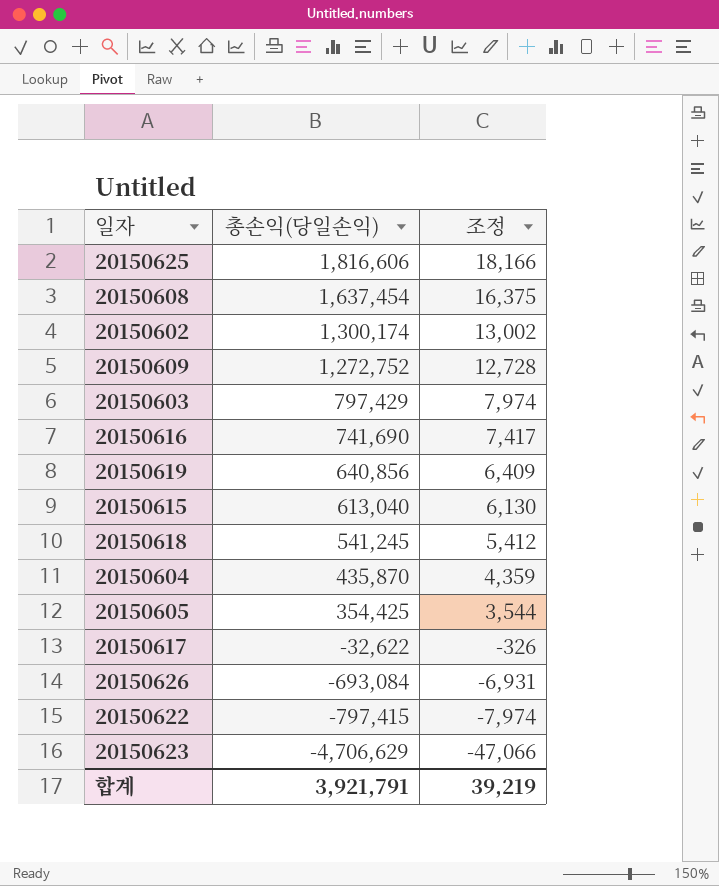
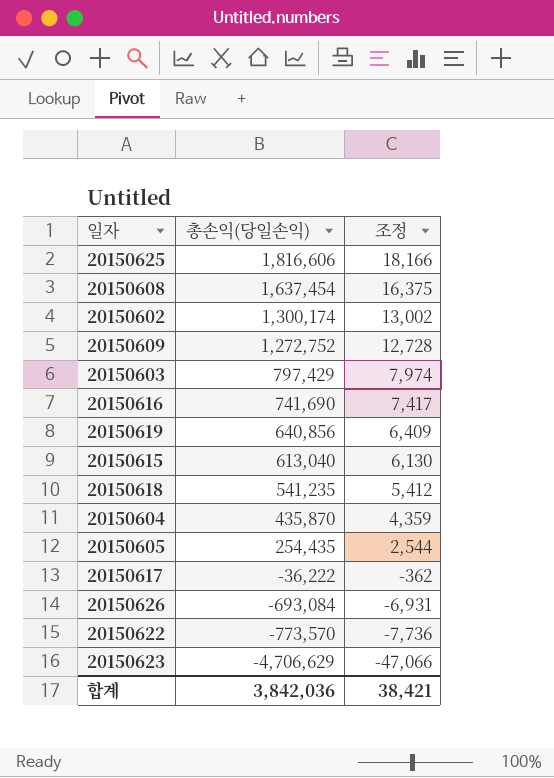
20150618 | 총손익(당일손익): 541,245 -> 541,235
20150605 | 총손익(당일손익): 354,425 -> 254,435
20150605 | 조정: 3,544 -> 2,544
20150617 | 총손익(당일손익): -32,622 -> -36,222
20150617 | 조정: -326 -> -362
20150622 | 총손익(당일손익): -797,415 -> -773,570
20150622 | 조정: -7,974 -> -7,736
합계 | 총손익(당일손익): 3,921,791 -> 3,842,036
합계 | 조정: 39,219 -> 38,421

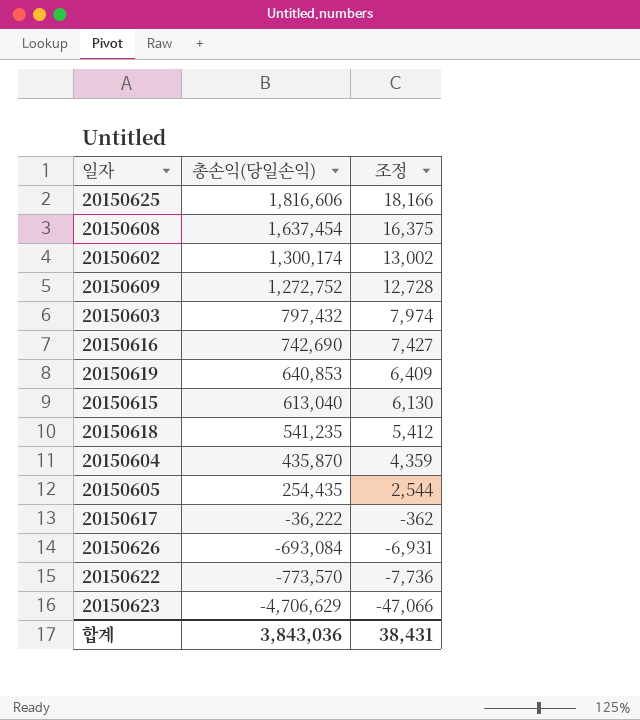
20150603 | 총손익(당일손익): 797,429 -> 797,432
20150616 | 총손익(당일손익): 741,690 -> 742,690
20150616 | 조정: 7,417 -> 7,427
20150619 | 총손익(당일손익): 640,856 -> 640,853
합계 | 총손익(당일손익): 3,842,036 -> 3,843,036
합계 | 조정: 38,421 -> 38,431

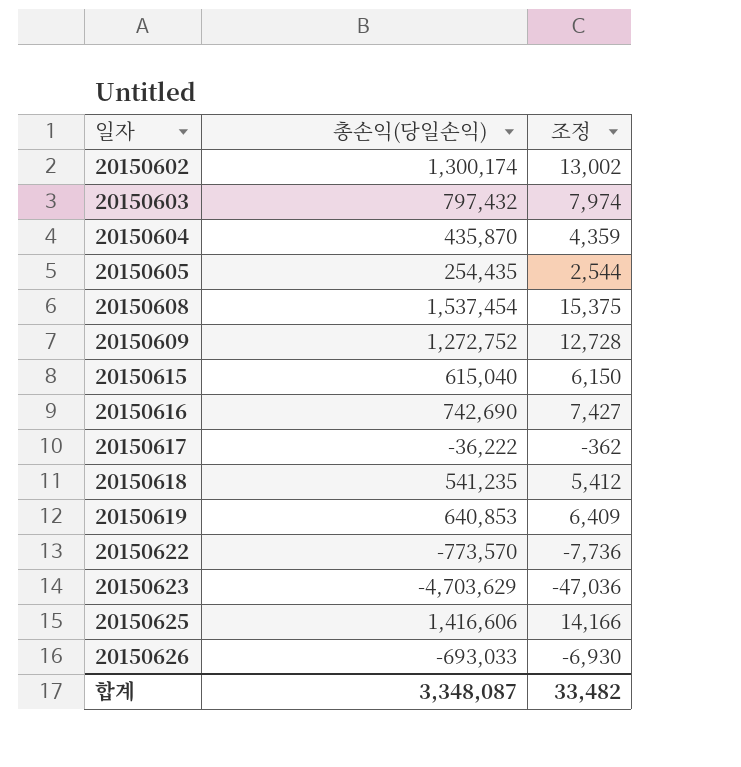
row order: 총손익(당일손익) descending -> 일자 ascending
20150608 | 총손익(당일손익): 1,637,454 -> 1,537,454
20150608 | 조정: 16,375 -> 15,375
20150615 | 총손익(당일손익): 613,040 -> 615,040
20150615 | 조정: 6,130 -> 6,150
20150623 | 총손익(당일손익): -4,706,629 -> -4,703,629
20150623 | 조정: -47,066 -> -47,036
20150625 | 총손익(당일손익): 1,816,606 -> 1,416,606
20150625 | 조정: 18,166 -> 14,166
20150626 | 총손익(당일손익): -693,084 -> -693,033
20150626 | 조정: -6,931 -> -6,930
합계 | 총손익(당일손익): 3,843,036 -> 3,348,087
합계 | 조정: 38,431 -> 33,482

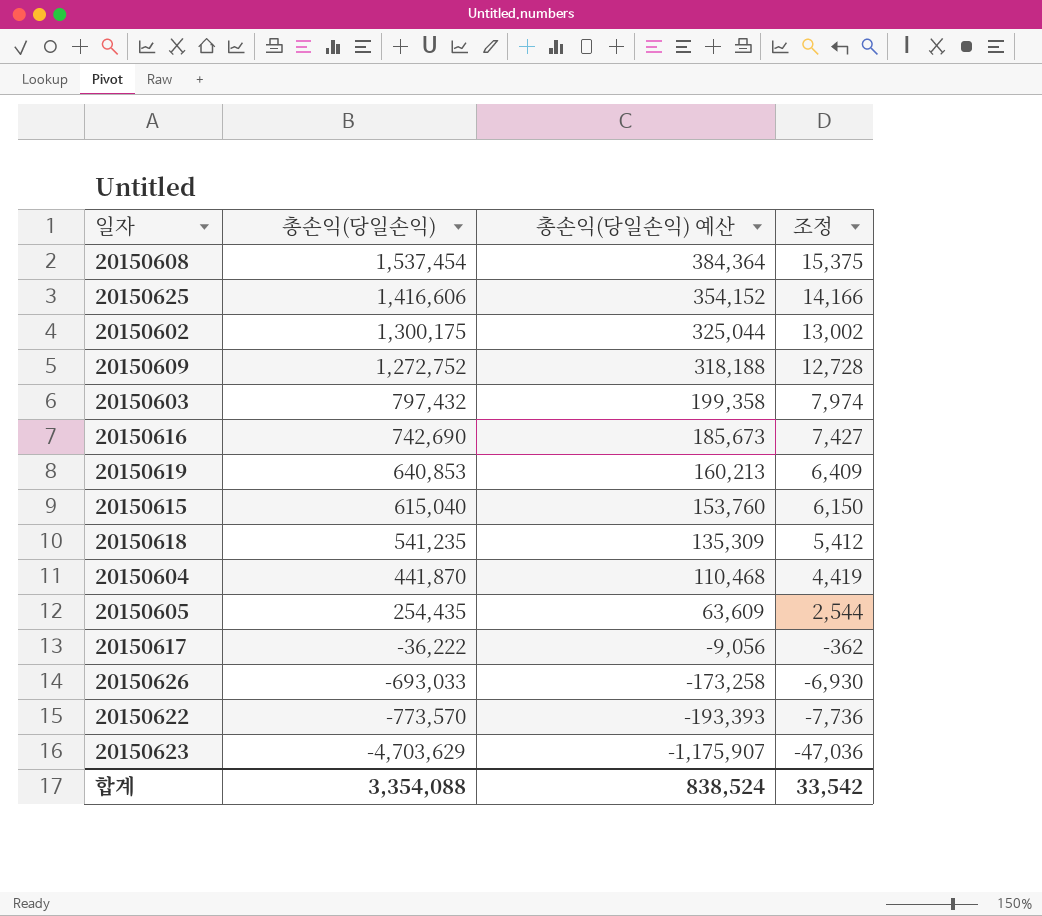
row order: 일자 ascending -> 총손익(당일손익) descending
column 총손익(당일손익) 예산 | formula: none -> [총손익(당일손익)] * 0.25
20150602 | 총손익(당일손익): 1,300,174 -> 1,300,175
20150604 | 총손익(당일손익): 435,870 -> 441,870
20150604 | 조정: 4,359 -> 4,419
합계 | 총손익(당일손익): 3,348,087 -> 3,354,088
합계 | 조정: 33,482 -> 33,542

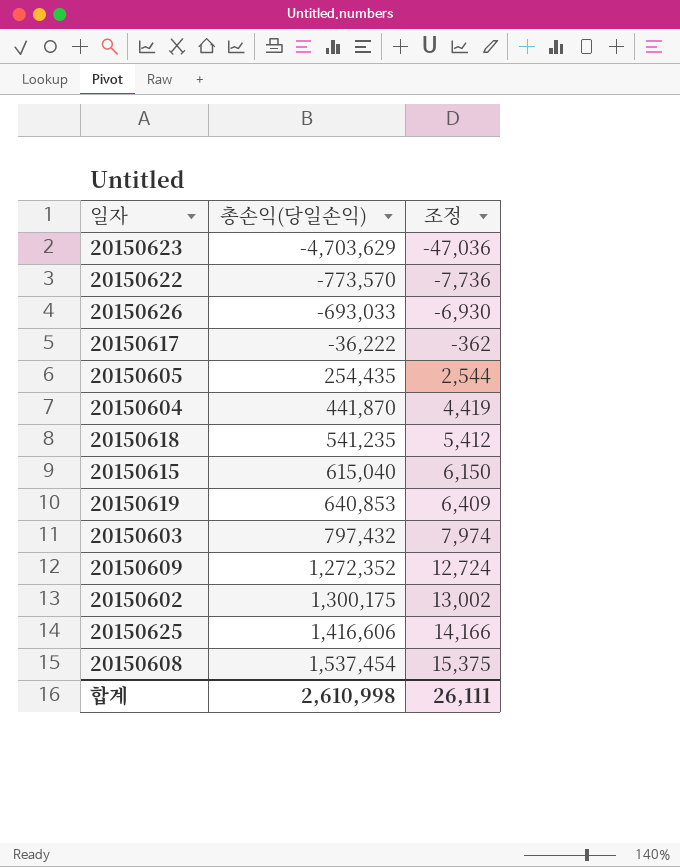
row order: 총손익(당일손익) descending -> 총손익(당일손익) ascending
column 총손익(당일손익) 예산 | formula: [총손익(당일손익)] * 0.25 -> none
row 20150616: 742,690 | 185,673 | 7,427 -> none
20150609 | 총손익(당일손익): 1,272,752 -> 1,272,352
20150609 | 조정: 12,728 -> 12,724
합계 | 총손익(당일손익): 3,354,088 -> 2,610,998
합계 | 조정: 33,542 -> 26,111

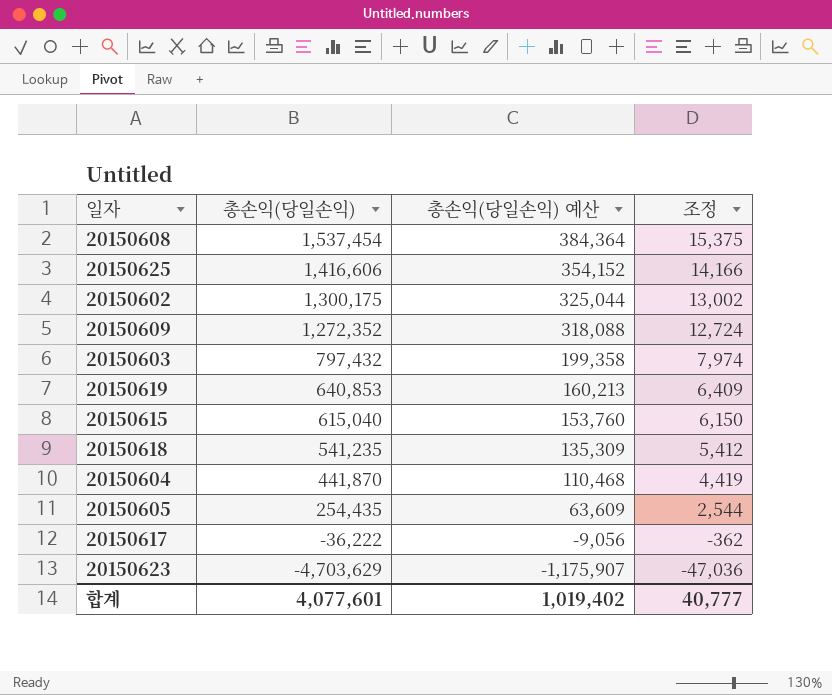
row order: 총손익(당일손익) ascending -> 총손익(당일손익) descending
column 총손익(당일손익) 예산 | formula: none -> [총손익(당일손익)] * 0.25
row 20150622: -773,570 | -7,736 -> none
row 20150626: -693,033 | -6,930 -> none
합계 | 총손익(당일손익): 2,610,998 -> 4,077,601
합계 | 조정: 26,111 -> 40,777

